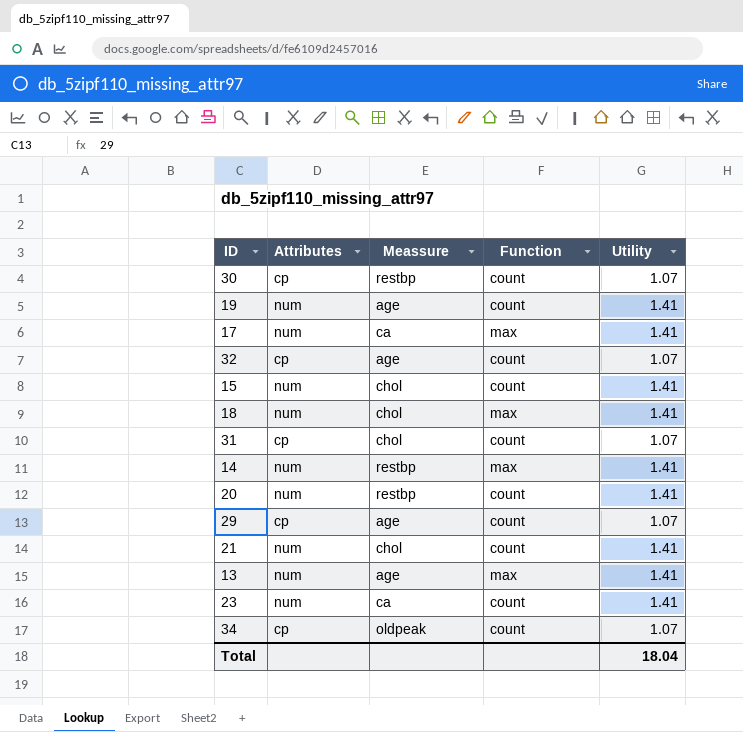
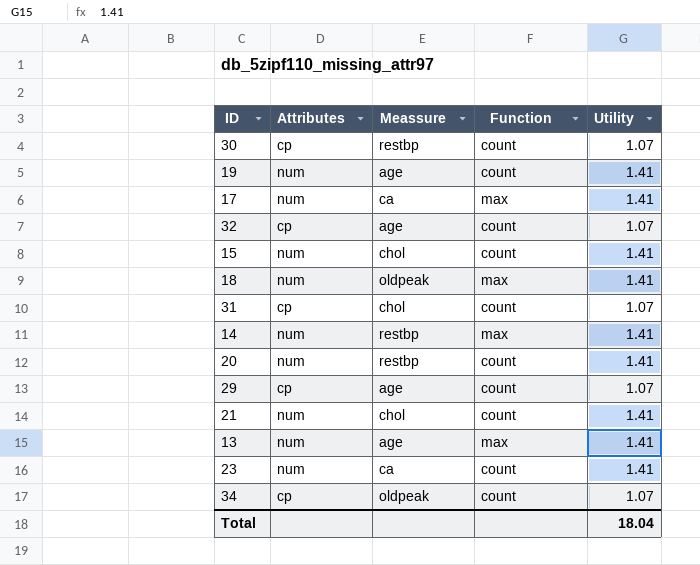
18 | Meassure: chol -> oldpeak

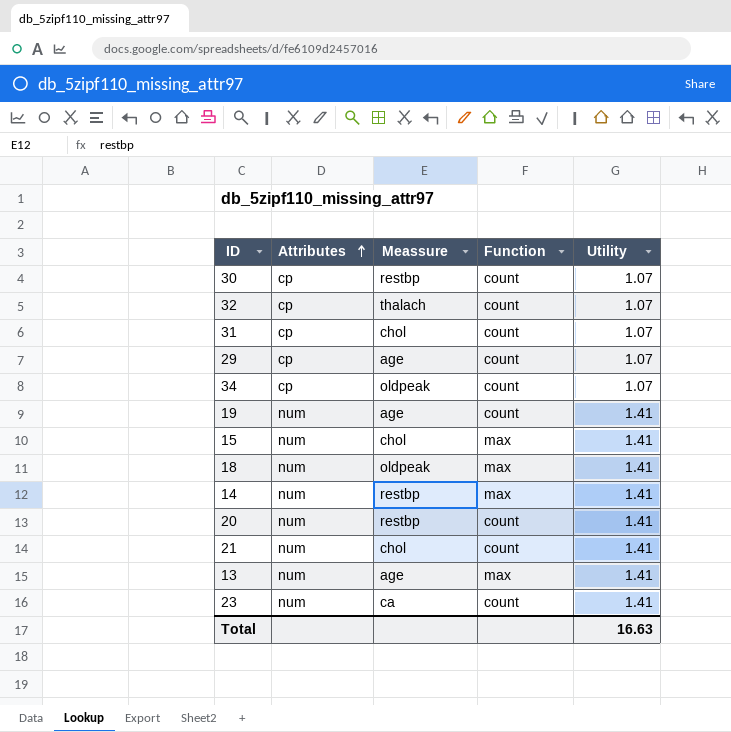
row order: none -> Attributes ascending
row 17: num | ca | max | 1.41 -> none
32 | Meassure: age -> thalach
15 | Function: count -> max
Total | Utility: 18.04 -> 16.63

